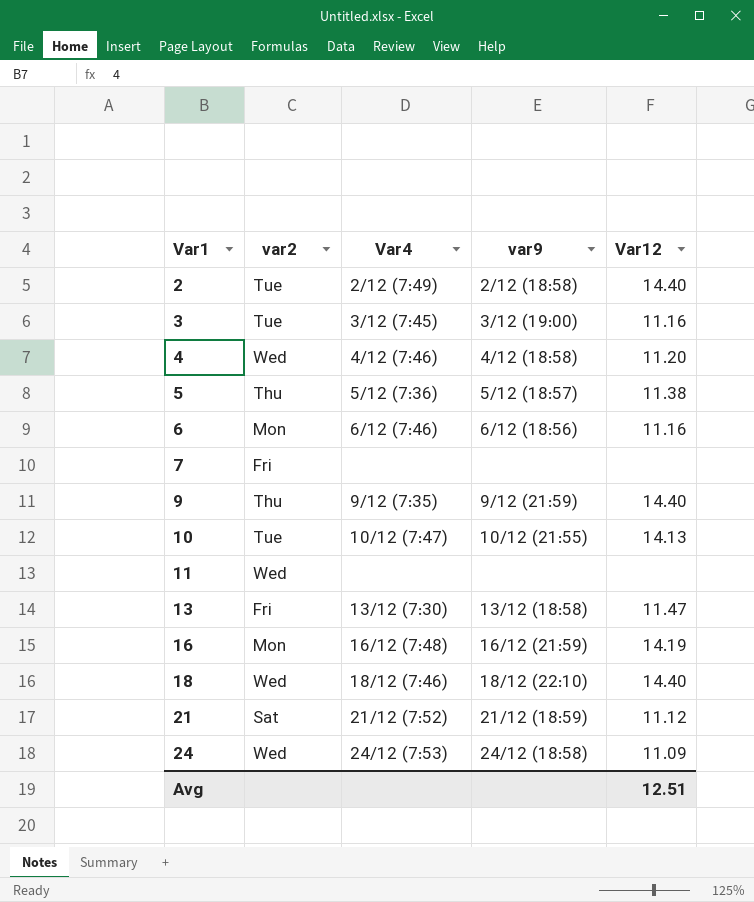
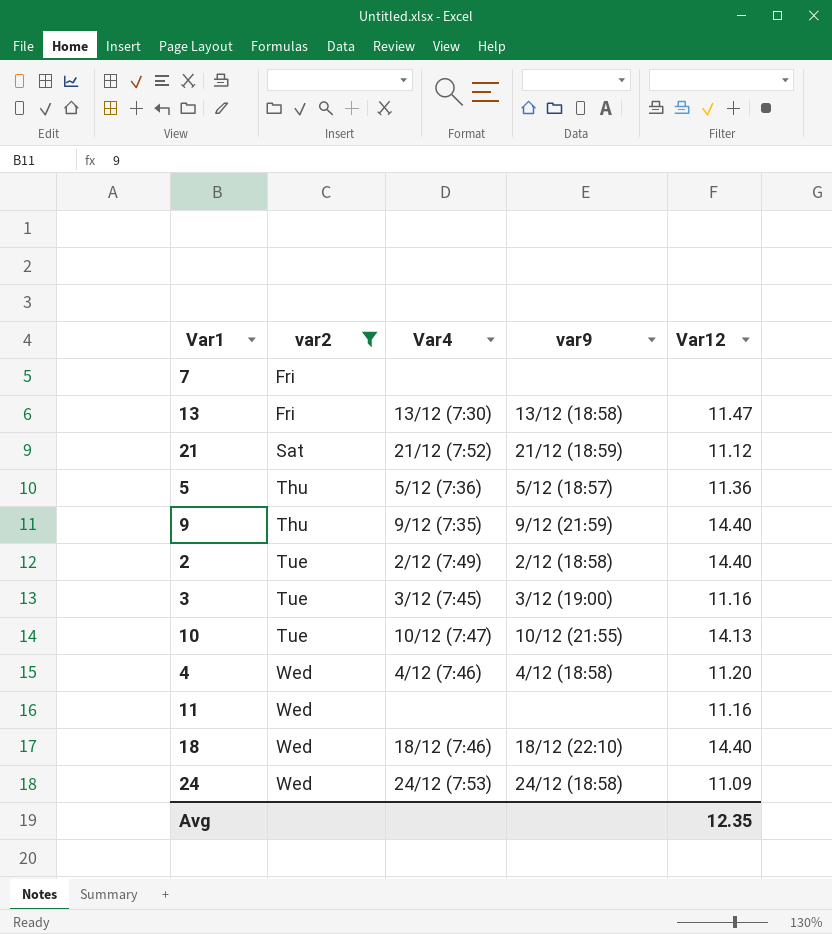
filter: none -> var2 != Mon
row order: Var1 ascending -> var2 ascending
5 | Var12: 11.38 -> 11.36
11 | Var12: none -> 11.16
Avg | Var12: 12.51 -> 12.35

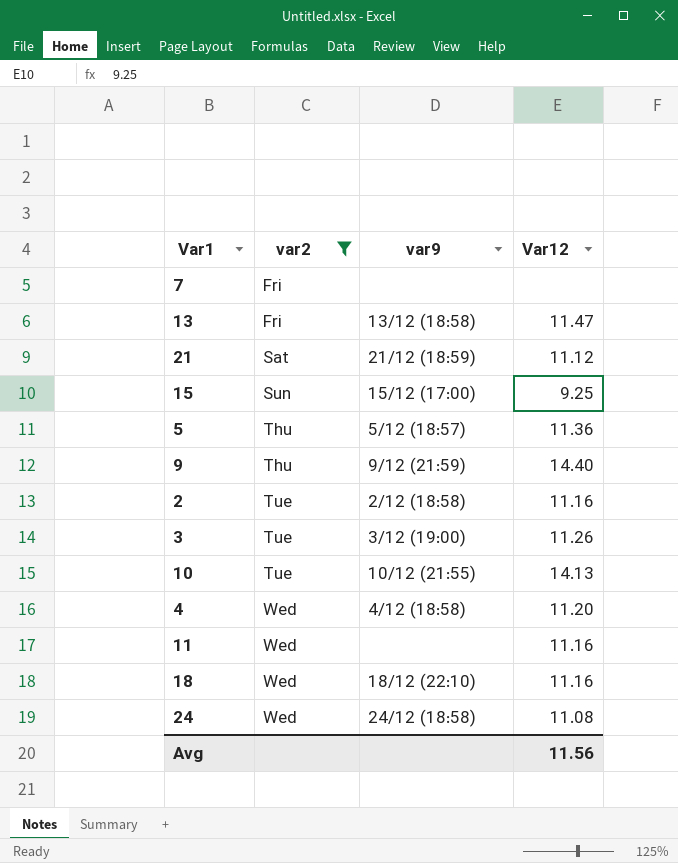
column Var4 | position: 3 -> none
row 15: none -> Sun | 15/12 (17:00) | 9.25
2 | Var12: 14.40 -> 11.16
3 | Var12: 11.16 -> 11.26
18 | Var12: 14.40 -> 11.16
24 | Var12: 11.09 -> 11.08
Avg | Var12: 12.35 -> 11.56

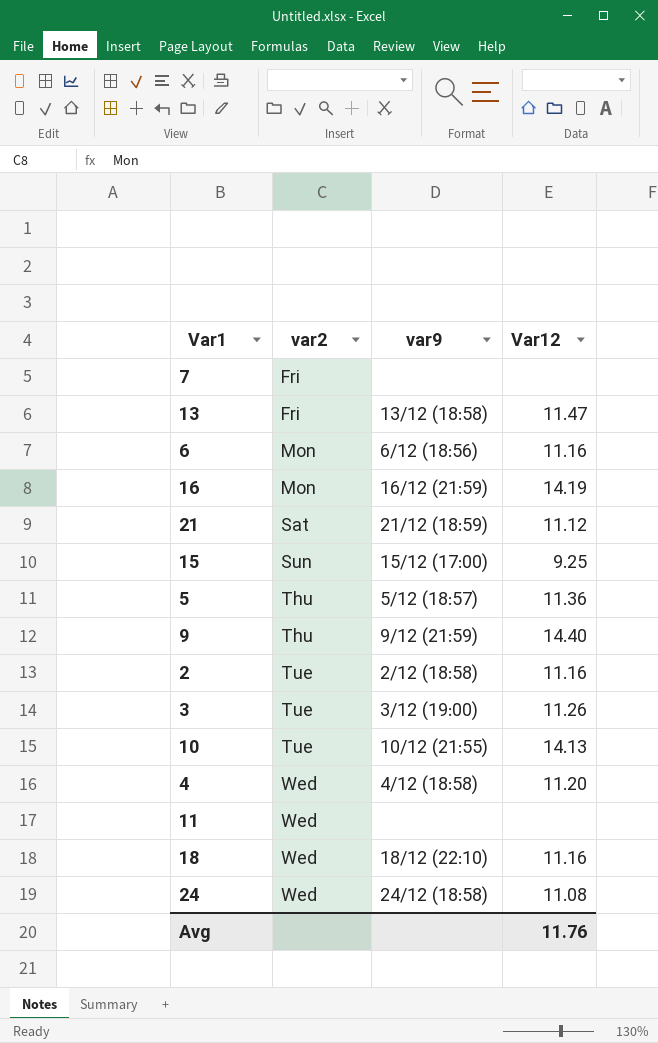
filter: var2 != Mon -> none
11 | Var12: 11.16 -> none
Avg | Var12: 11.56 -> 11.76

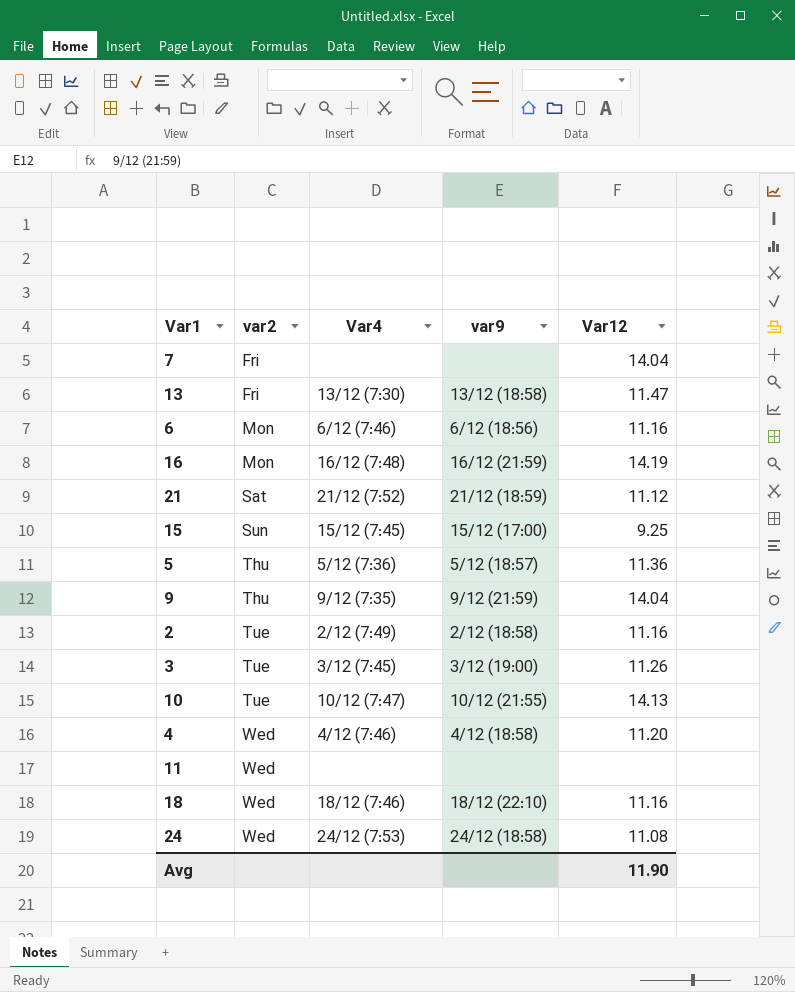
column Var4 | position: none -> 3
7 | Var12: none -> 14.04
9 | Var12: 14.40 -> 14.04
Avg | Var12: 11.76 -> 11.90

